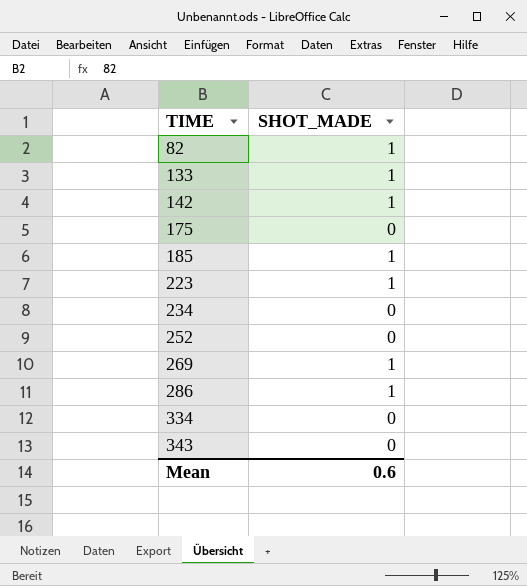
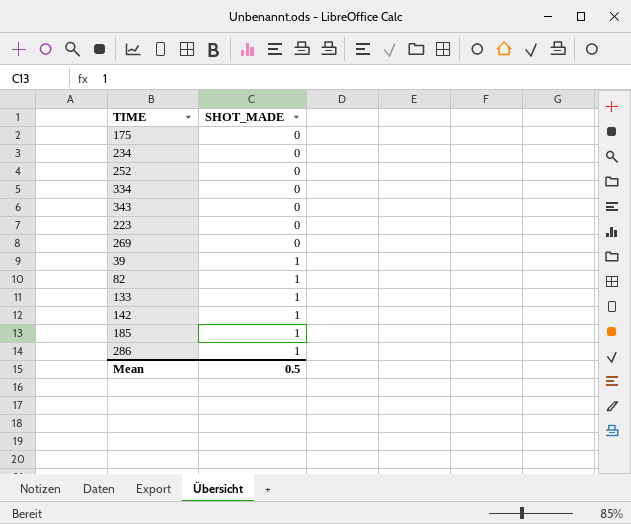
row order: TIME ascending -> SHOT_MADE ascending
223 | SHOT_MADE: 1 -> 0
269 | SHOT_MADE: 1 -> 0
row 39: none -> 1
Mean | SHOT_MADE: 0.6 -> 0.5

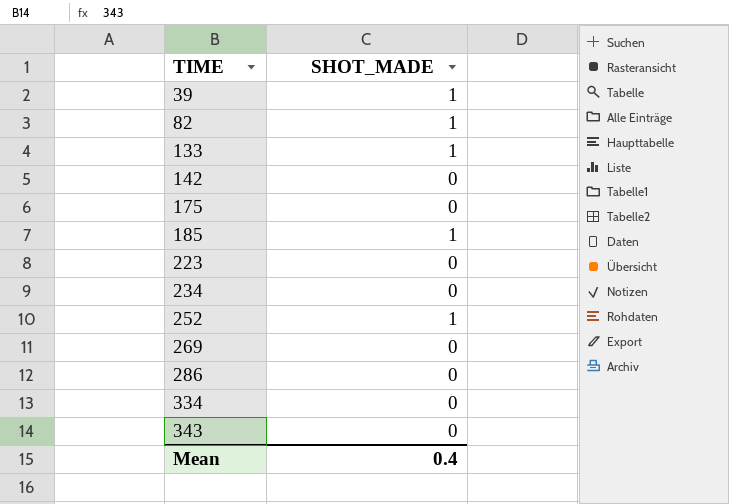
row order: SHOT_MADE ascending -> TIME ascending
142 | SHOT_MADE: 1 -> 0
252 | SHOT_MADE: 0 -> 1
286 | SHOT_MADE: 1 -> 0
Mean | SHOT_MADE: 0.5 -> 0.4

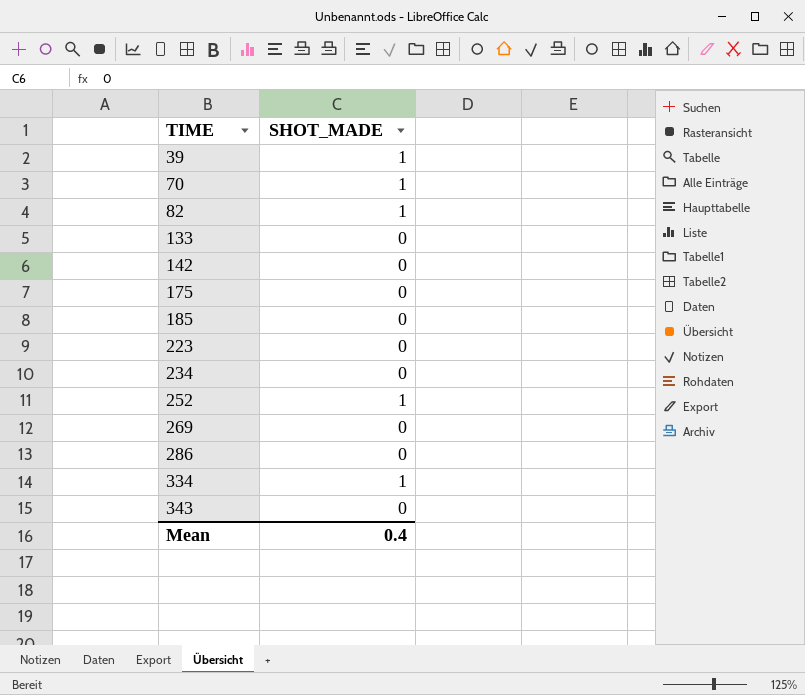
row 70: none -> 1
133 | SHOT_MADE: 1 -> 0
185 | SHOT_MADE: 1 -> 0
334 | SHOT_MADE: 0 -> 1

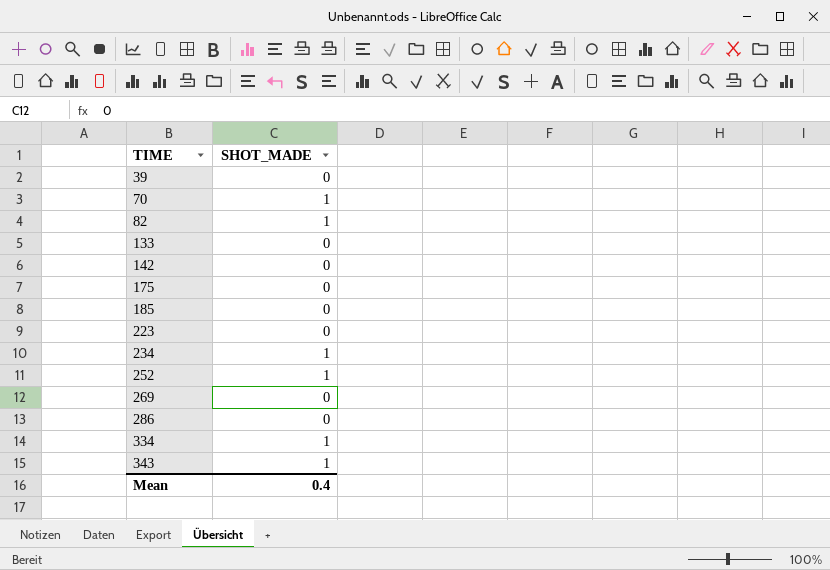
39 | SHOT_MADE: 1 -> 0
234 | SHOT_MADE: 0 -> 1
343 | SHOT_MADE: 0 -> 1

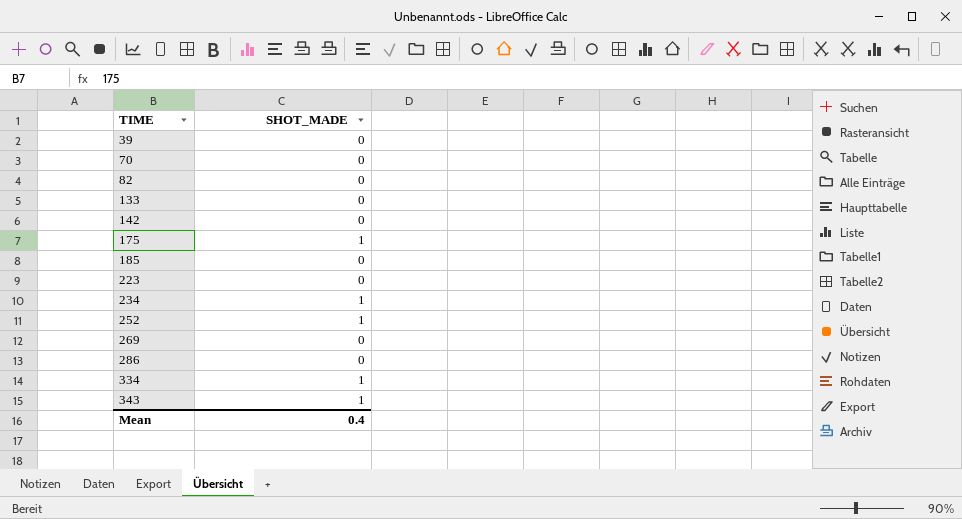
70 | SHOT_MADE: 1 -> 0
82 | SHOT_MADE: 1 -> 0
175 | SHOT_MADE: 0 -> 1

